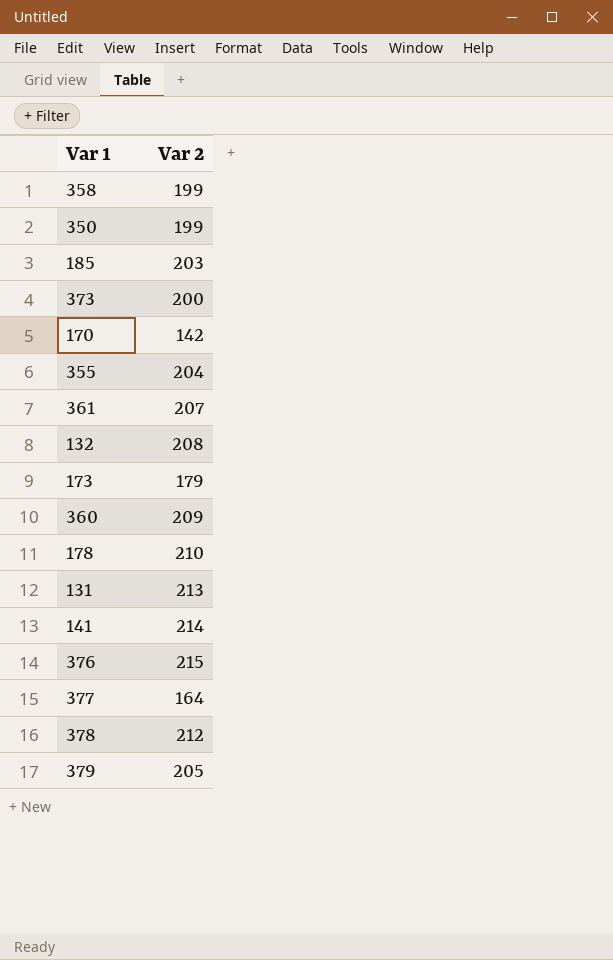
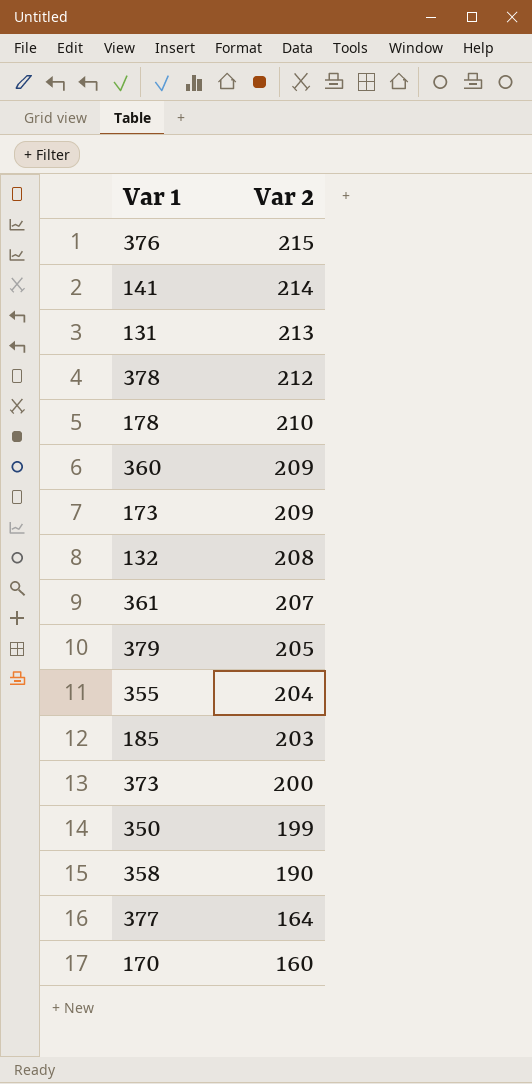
row order: none -> Var 2 descending
173 | Var 2: 179 -> 209
358 | Var 2: 199 -> 190
170 | Var 2: 142 -> 160

